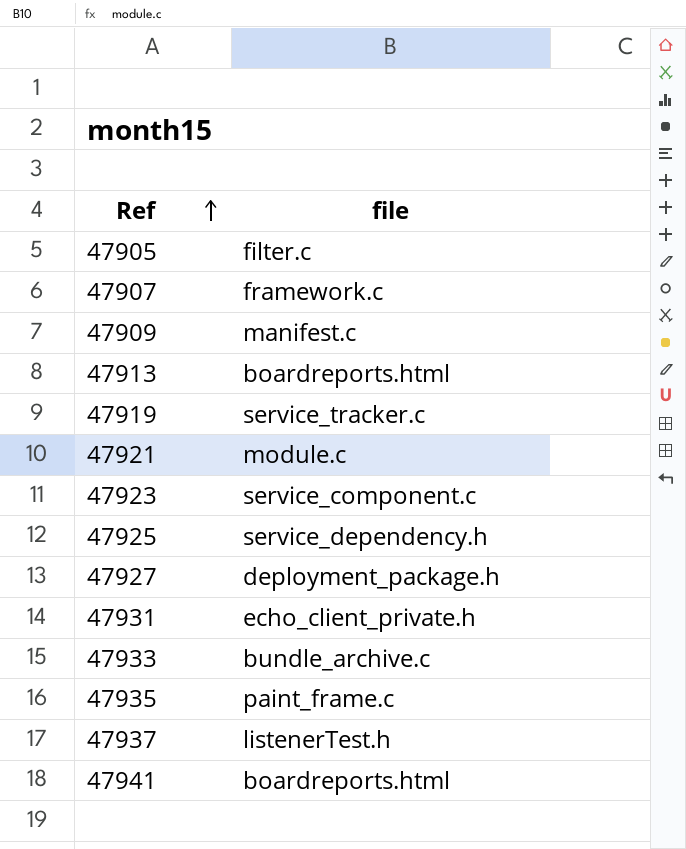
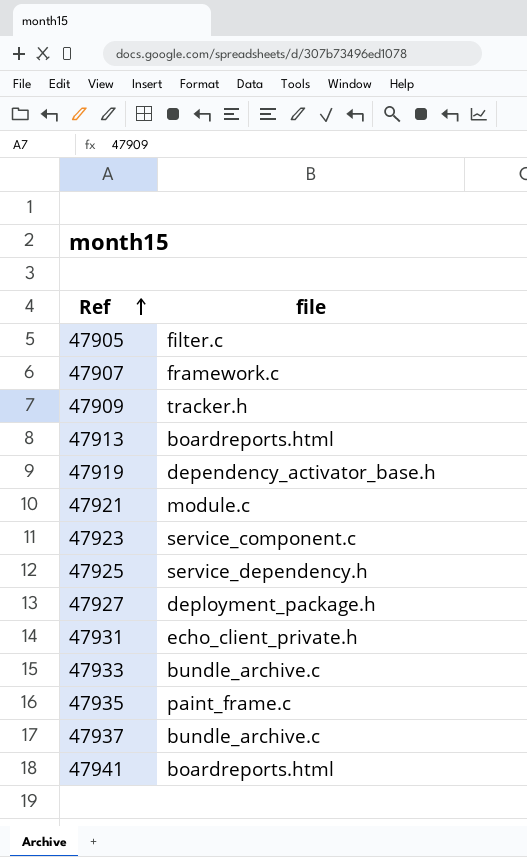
47909 | file: manifest.c -> tracker.h
47919 | file: service_tracker.c -> dependency_activator_base.h
47937 | file: listenerTest.h -> bundle_archive.c

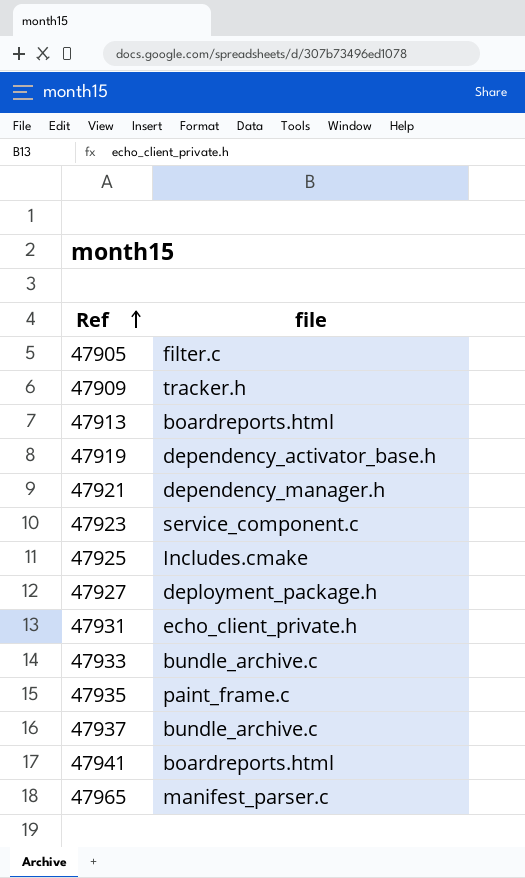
row 47907: framework.c -> none
47921 | file: module.c -> dependency_manager.h
47925 | file: service_dependency.h -> Includes.cmake
row 47965: none -> manifest_parser.c

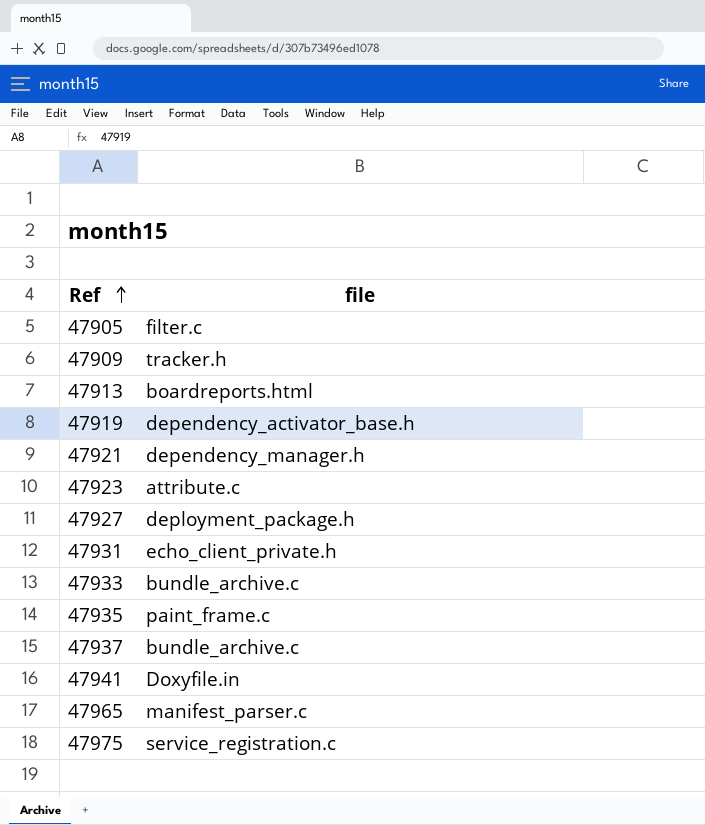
row 47925: Includes.cmake -> none
47923 | file: service_component.c -> attribute.c
47941 | file: boardreports.html -> Doxyfile.in
row 47975: none -> service_registration.c

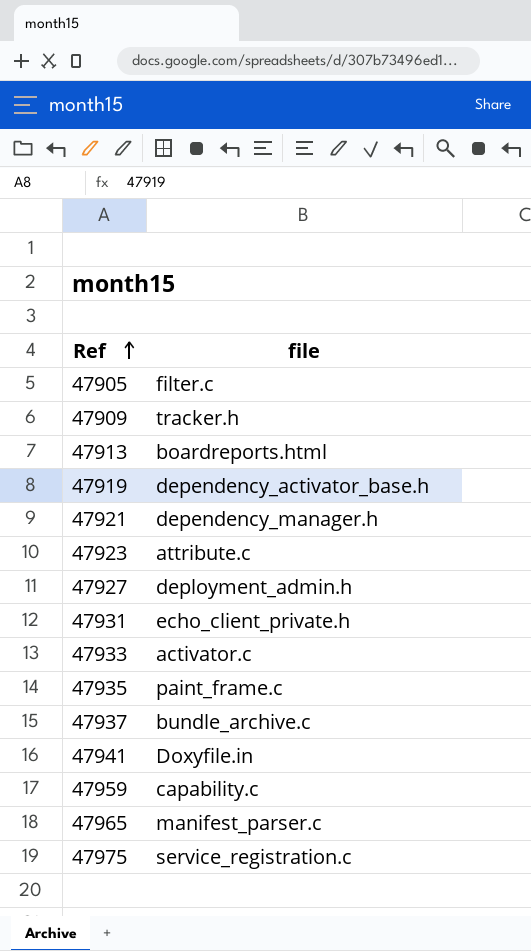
47927 | file: deployment_package.h -> deployment_admin.h
47933 | file: bundle_archive.c -> activator.c
row 47959: none -> capability.c

